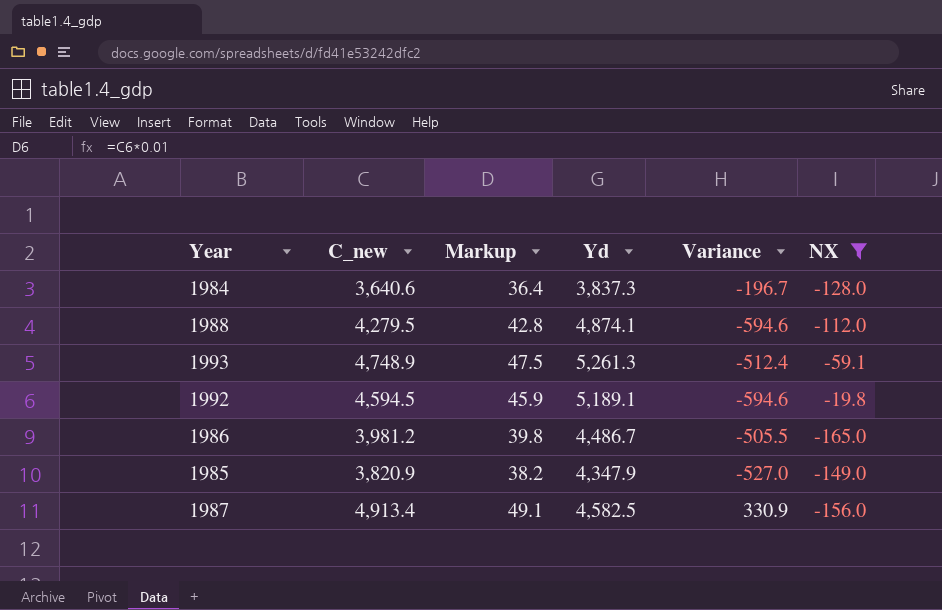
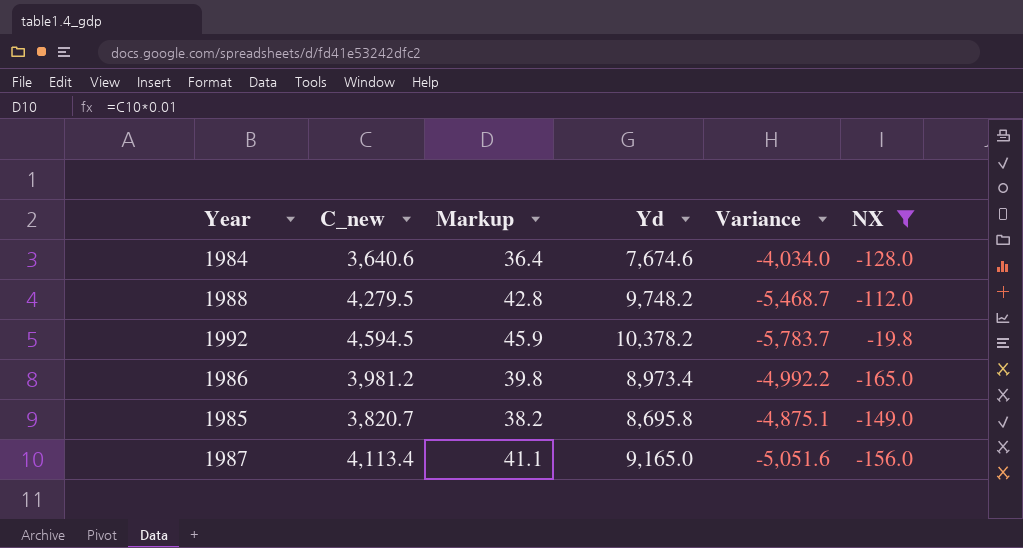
row 1993: 4,748.9 | 47.5 | 5,261.3 | -512.4 | -59.1 -> none
1984 | Yd: 3,837.3 -> 7,674.6
1984 | Variance: -196.7 -> -4,034.0
1988 | Yd: 4,874.1 -> 9,748.2
1988 | Variance: -594.6 -> -5,468.7
1992 | Yd: 5,189.1 -> 10,378.2
1992 | Variance: -594.6 -> -5,783.7
1986 | Yd: 4,486.7 -> 8,973.4
1986 | Variance: -505.5 -> -4,992.2
1985 | C_new: 3,820.9 -> 3,820.7
1985 | Yd: 4,347.9 -> 8,695.8
1985 | Variance: -527.0 -> -4,875.1
1987 | C_new: 4,913.4 -> 4,113.4
1987 | Markup: 49.1 -> 41.1
1987 | Yd: 4,582.5 -> 9,165.0
1987 | Variance: 330.9 -> -5,051.6

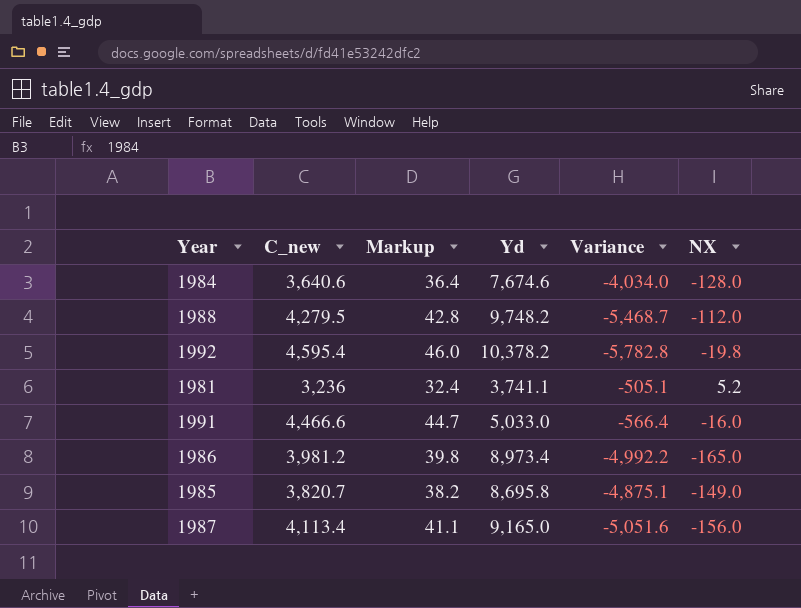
filter: NX <= -19.8 -> none
1992 | C_new: 4,594.5 -> 4,595.4
1992 | Markup: 45.9 -> 46.0
1992 | Variance: -5,783.7 -> -5,782.8

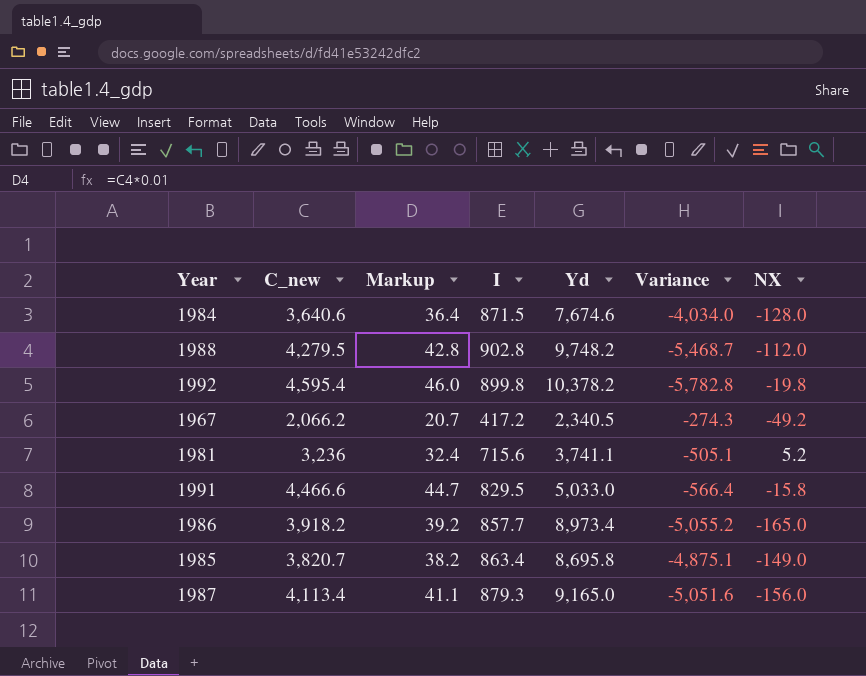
column I | position: none -> 4
row 1967: none -> 2,066.2 | 20.7 | 417.2 | 2,340.5 | -274.3 | -49.2
1991 | NX: -16.0 -> -15.8
1986 | C_new: 3,981.2 -> 3,918.2
1986 | Markup: 39.8 -> 39.2
1986 | Variance: -4,992.2 -> -5,055.2

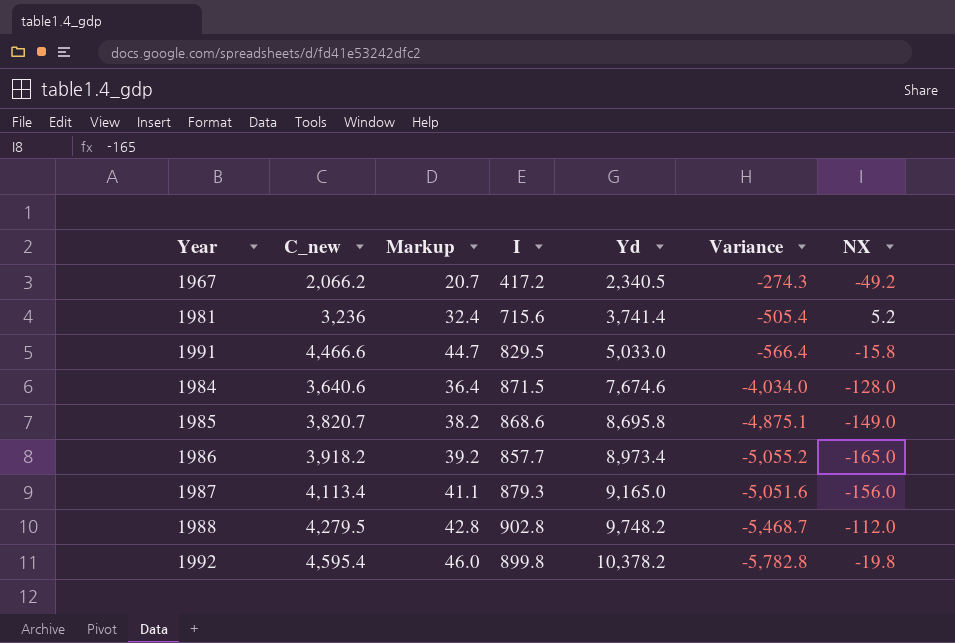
row order: none -> Yd ascending
1981 | Yd: 3,741.1 -> 3,741.4
1981 | Variance: -505.1 -> -505.4
1985 | I: 863.4 -> 868.6

